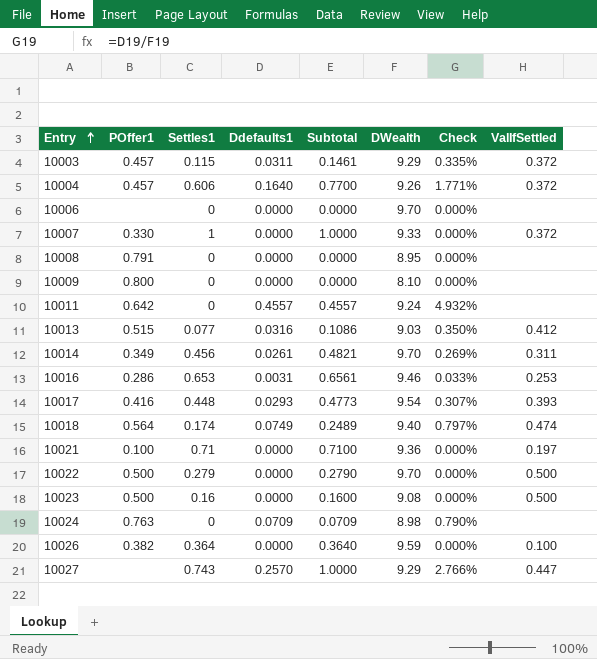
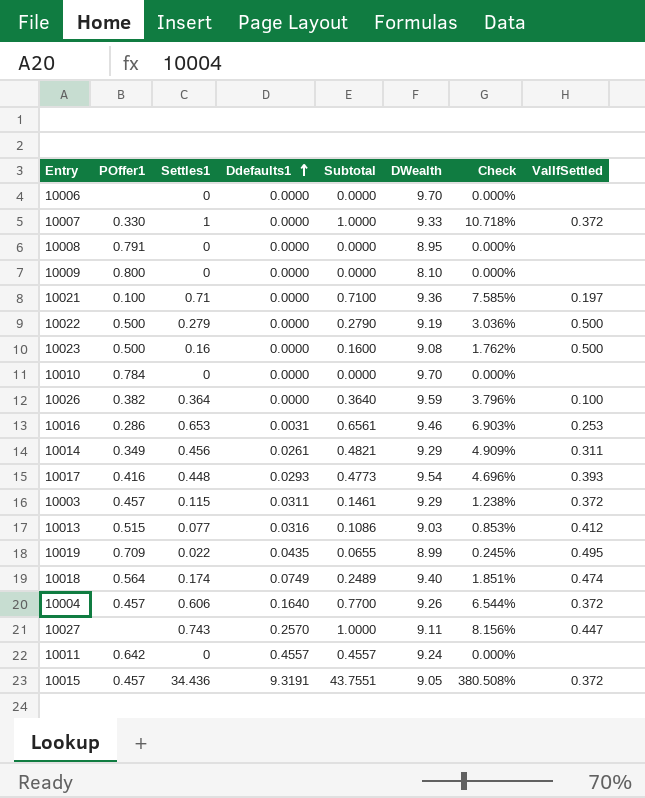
row order: Entry ascending -> Ddefaults1 ascending
column Check | formula: [Ddefaults1] / [DWealth] -> [Settles1] / [DWealth]
row 10024: 0.763 | 0 | 0.0709 | 0.0709 | 8.98 | 0.790% | none -> none
10022 | DWealth: 9.70 -> 9.19
row 10010: none -> 0.784 | 0 | 0.0000 | 0.0000 | 9.70 | 0.000% | none
10014 | DWealth: 9.70 -> 9.29
row 10019: none -> 0.709 | 0.022 | 0.0435 | 0.0655 | 8.99 | 0.245% | 0.495
10027 | DWealth: 9.29 -> 9.11
row 10015: none -> 0.457 | 34.436 | 9.3191 | 43.7551 | 9.05 | 380.508% | 0.372

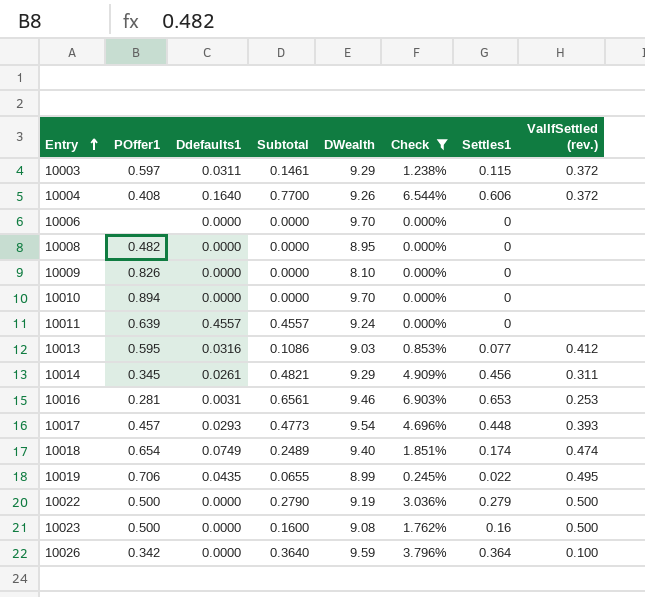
filter: none -> Check <= 6.903%
row order: Ddefaults1 ascending -> Entry ascending
column Settles1 | position: 3 -> 7
column name: ValIfSettled -> ValIfSettled (rev.)
10003 | POffer1: 0.457 -> 0.597
10004 | POffer1: 0.457 -> 0.408
10008 | POffer1: 0.791 -> 0.482
10009 | POffer1: 0.800 -> 0.826
10010 | POffer1: 0.784 -> 0.894
10011 | POffer1: 0.642 -> 0.639
10013 | POffer1: 0.515 -> 0.595
10014 | POffer1: 0.349 -> 0.345
10016 | POffer1: 0.286 -> 0.281
10017 | POffer1: 0.416 -> 0.457
10018 | POffer1: 0.564 -> 0.654
10019 | POffer1: 0.709 -> 0.706
10026 | POffer1: 0.382 -> 0.342

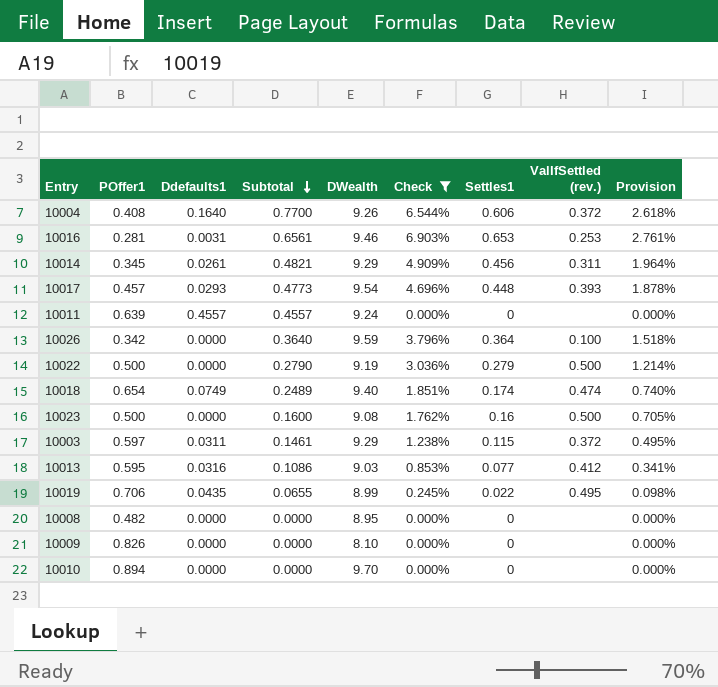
row order: Entry ascending -> Subtotal descending
column Provision | formula: none -> [Check] * 0.4
row 10006: none | 0.0000 | 0.0000 | 9.70 | 0.000% | 0 | none -> none

